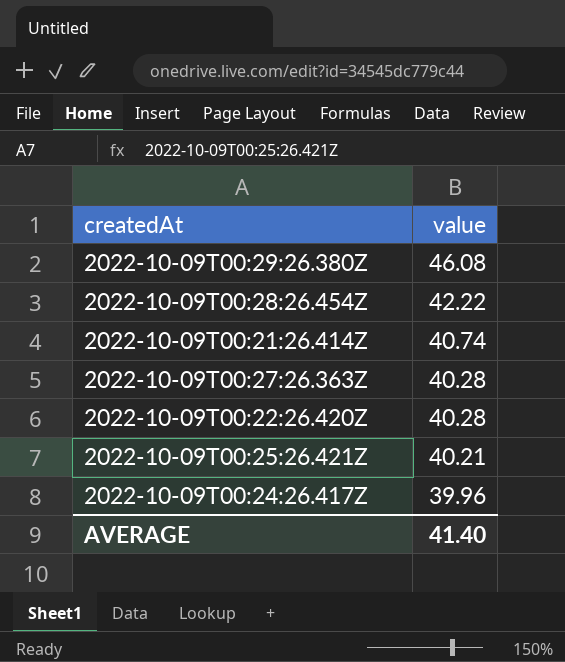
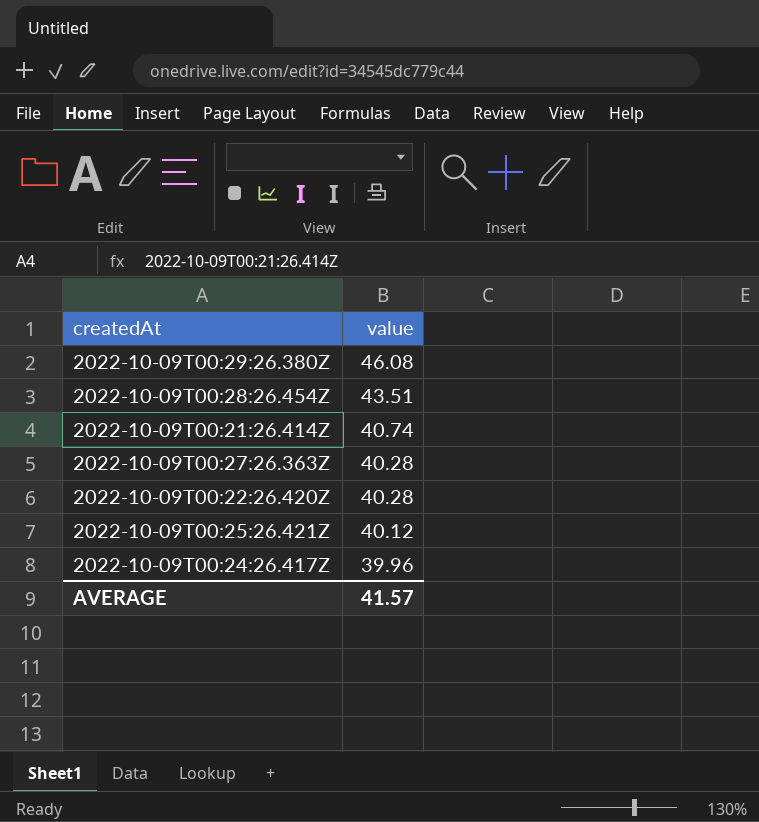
2022-10-09T00:28:26.454Z | value: 42.22 -> 43.51
2022-10-09T00:25:26.421Z | value: 40.21 -> 40.12
AVERAGE | value: 41.40 -> 41.57

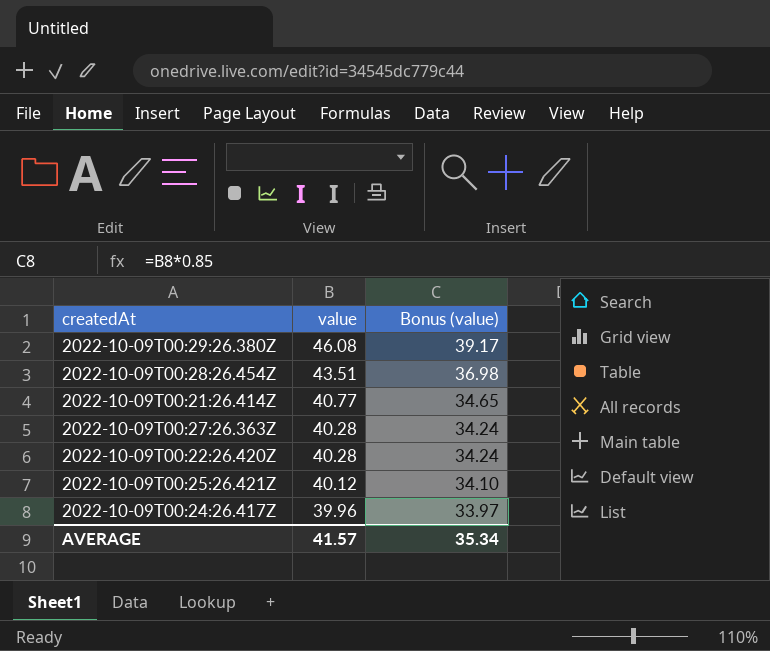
column Bonus (value) | formula: none -> [value] * 0.85
2022-10-09T00:21:26.414Z | value: 40.74 -> 40.77

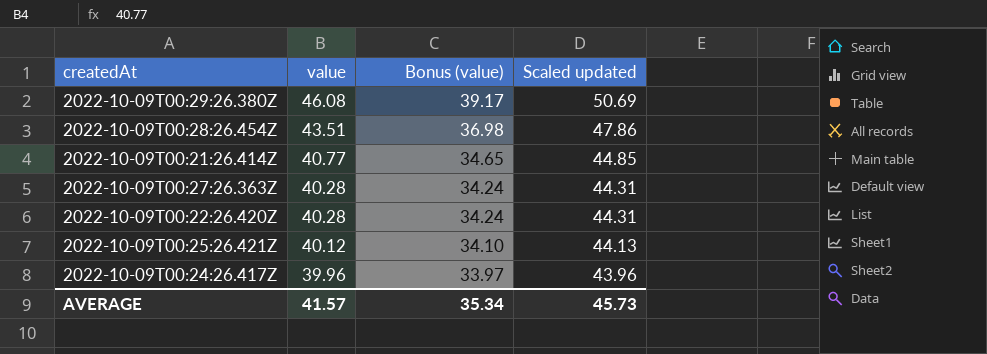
column Scaled updated | formula: none -> [value] * 1.1

